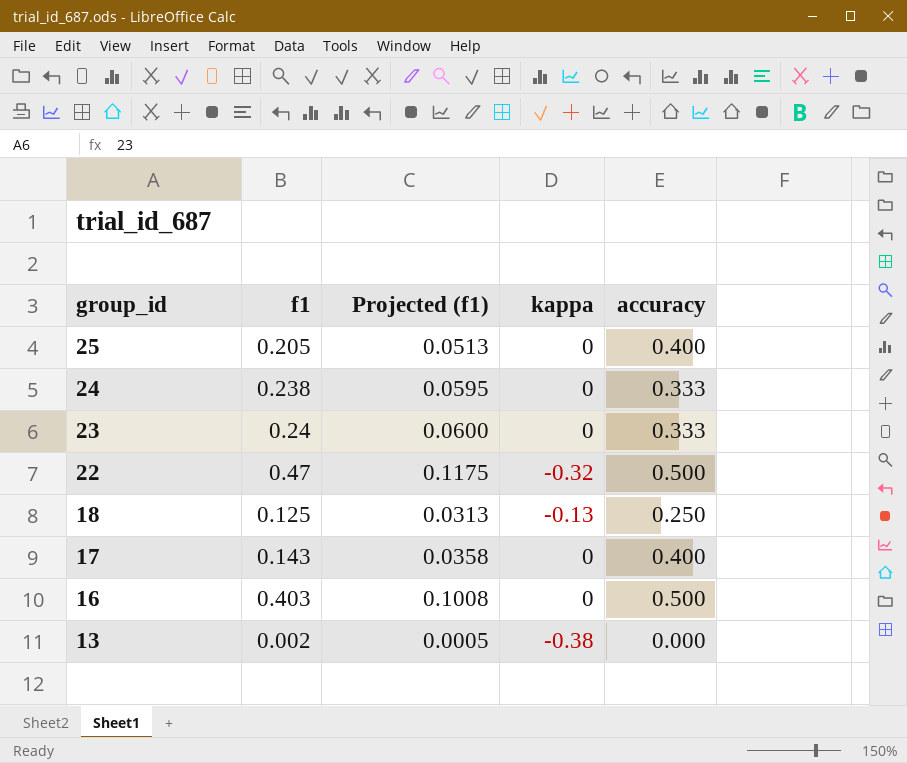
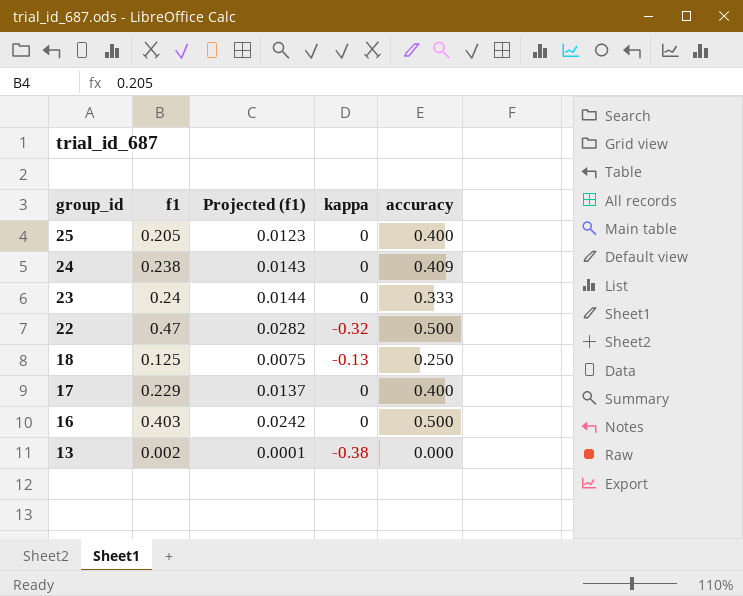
column Projected (f1) | formula: [f1] * 0.25 -> [f1] * 0.06
24 | accuracy: 0.333 -> 0.409
17 | f1: 0.143 -> 0.229

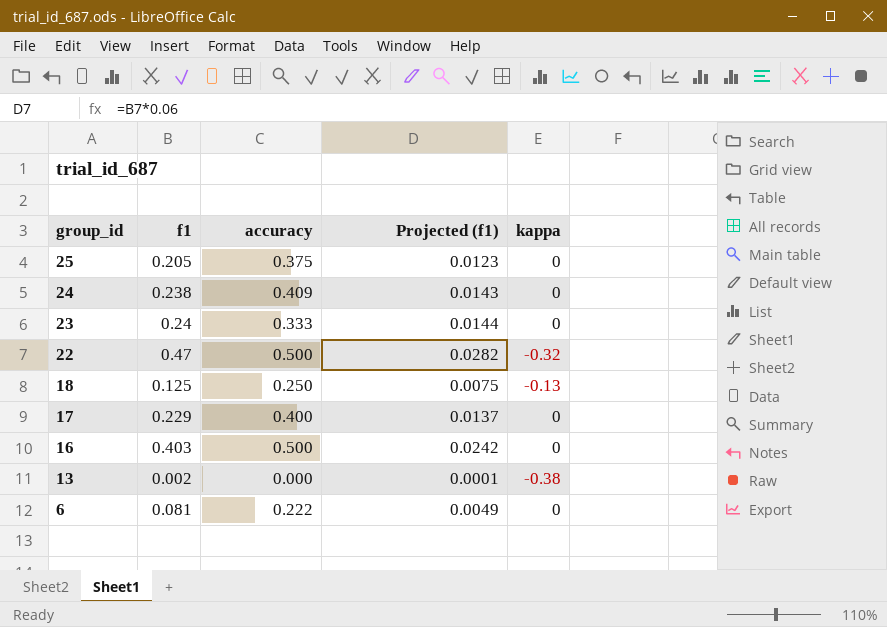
column accuracy | position: 5 -> 3
25 | accuracy: 0.400 -> 0.375
row 6: none -> 0.081 | 0.222 | 0.0049 | 0

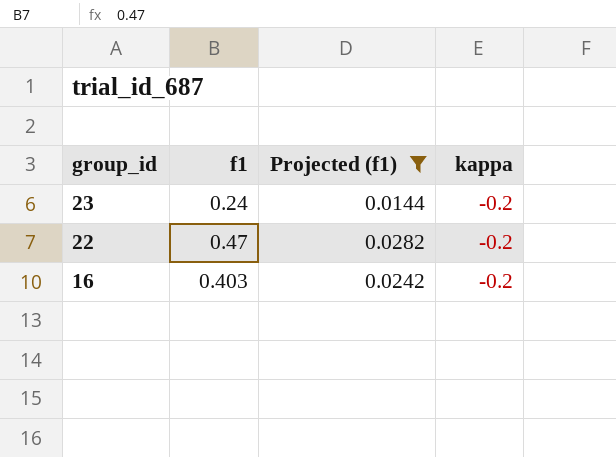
filter: none -> Projected (f1) >= 0.0144
column accuracy | position: 3 -> none
23 | kappa: 0 -> -0.2
22 | kappa: -0.32 -> -0.2
16 | kappa: 0 -> -0.2

